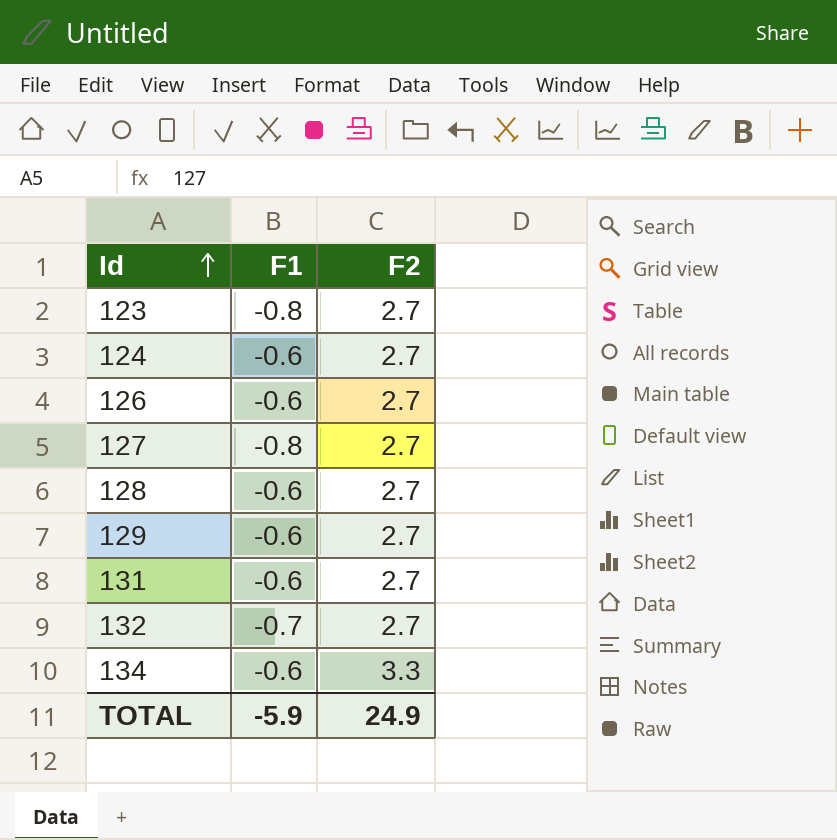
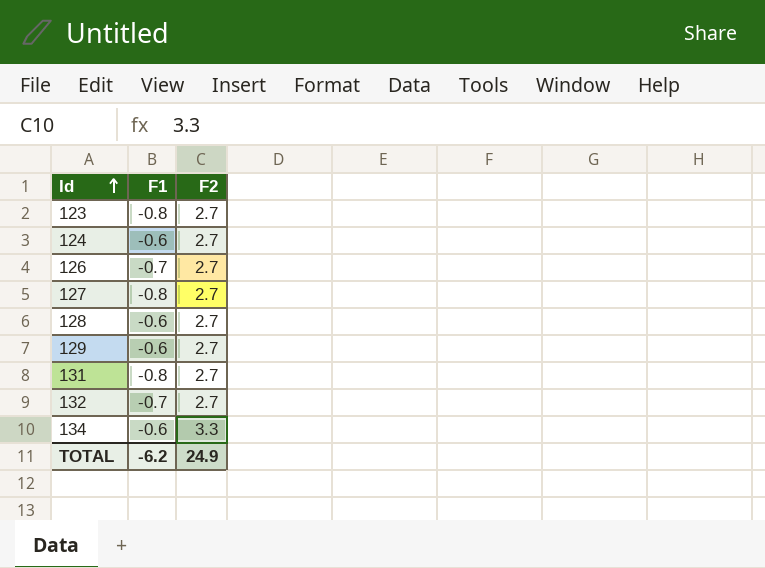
126 | F1: -0.6 -> -0.7
131 | F1: -0.6 -> -0.8
TOTAL | F1: -5.9 -> -6.2

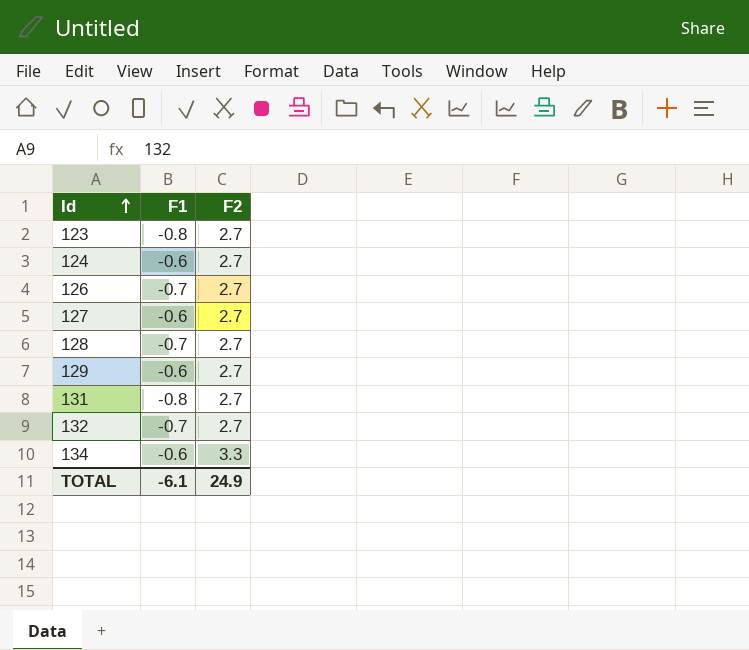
127 | F1: -0.8 -> -0.6
128 | F1: -0.6 -> -0.7
TOTAL | F1: -6.2 -> -6.1

